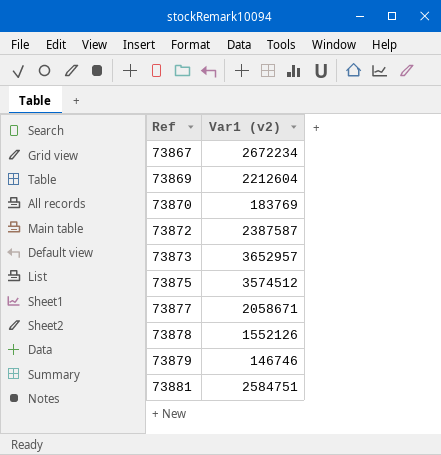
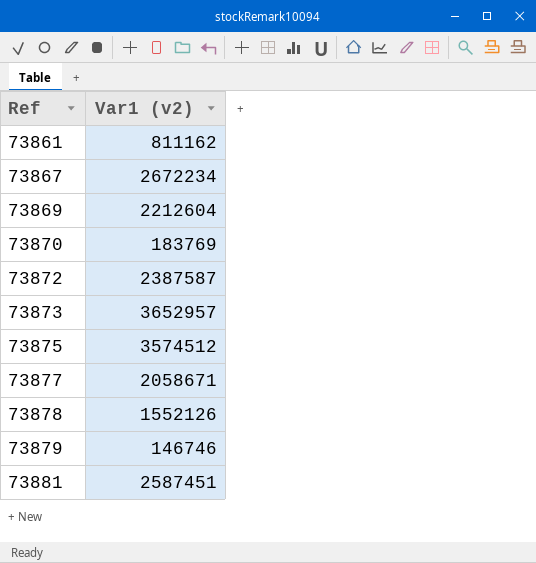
row 73861: none -> 811162
73881 | Var1 (v2): 2584751 -> 2587451

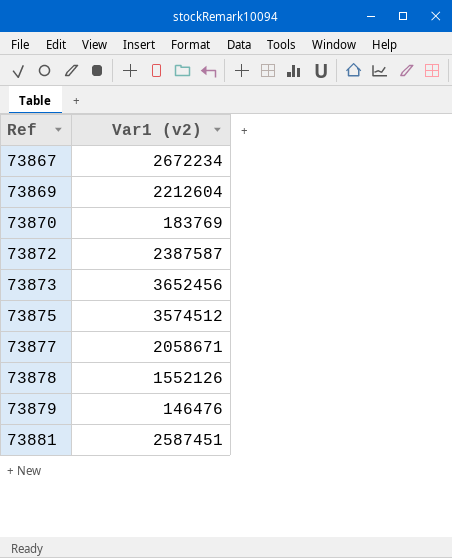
row 73861: 811162 -> none
73873 | Var1 (v2): 3652957 -> 3652456
73879 | Var1 (v2): 146746 -> 146476

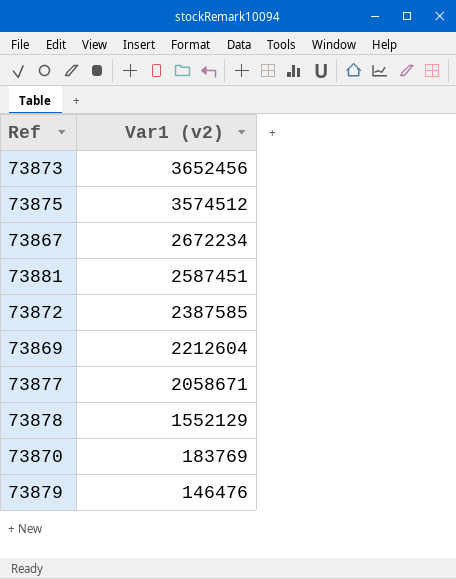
row order: Ref ascending -> Var1 (v2) descending
73872 | Var1 (v2): 2387587 -> 2387585
73878 | Var1 (v2): 1552126 -> 1552129

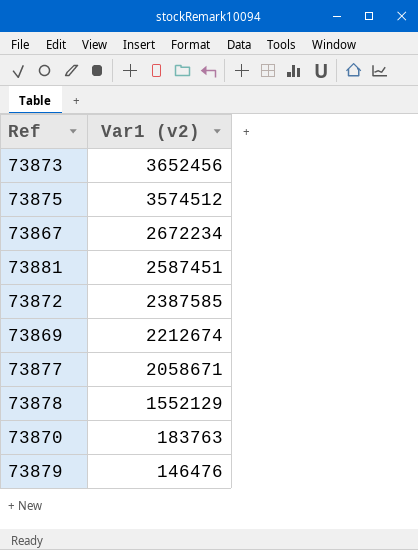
73869 | Var1 (v2): 2212604 -> 2212674
73870 | Var1 (v2): 183769 -> 183763

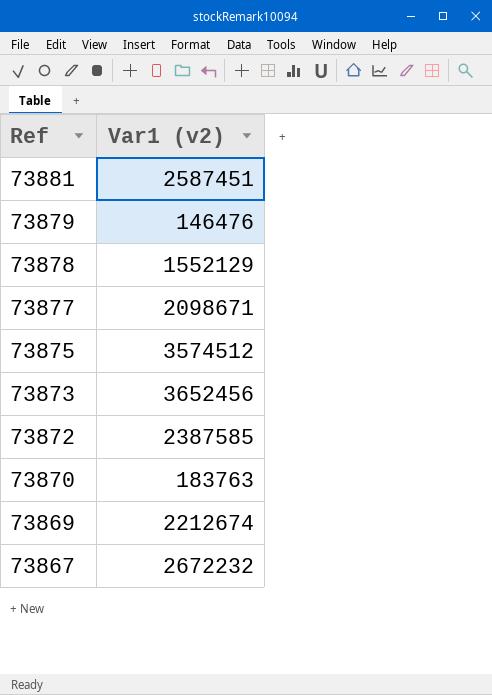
row order: Var1 (v2) descending -> Ref descending
73877 | Var1 (v2): 2058671 -> 2098671
73867 | Var1 (v2): 2672234 -> 2672232

